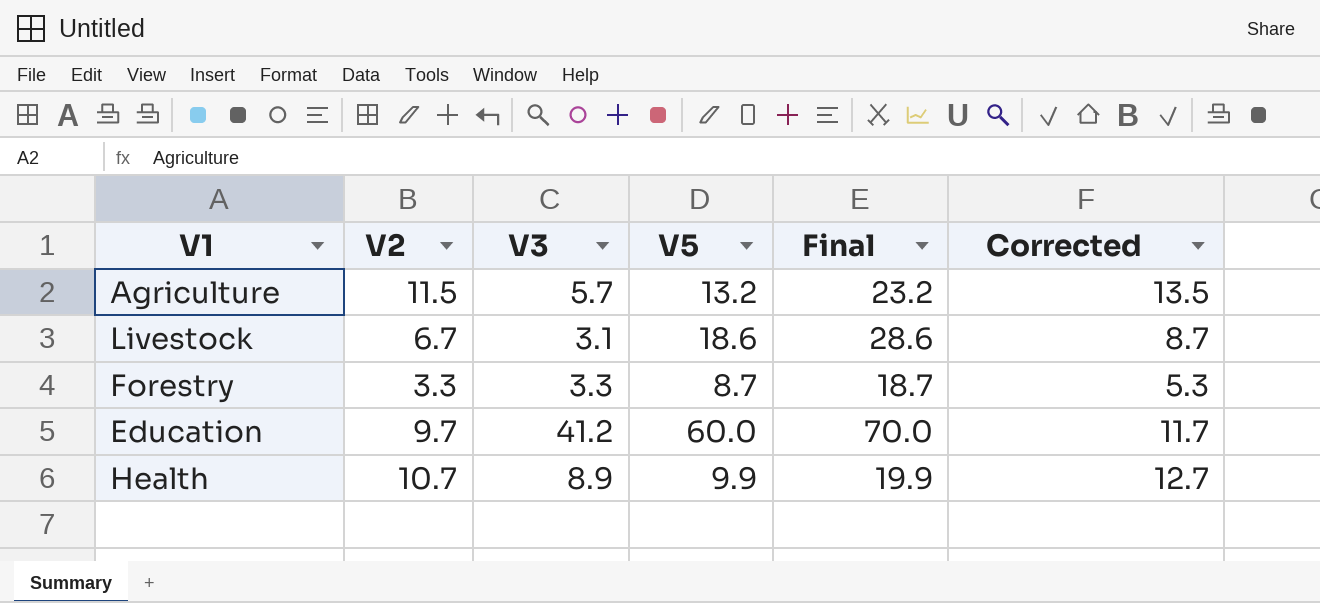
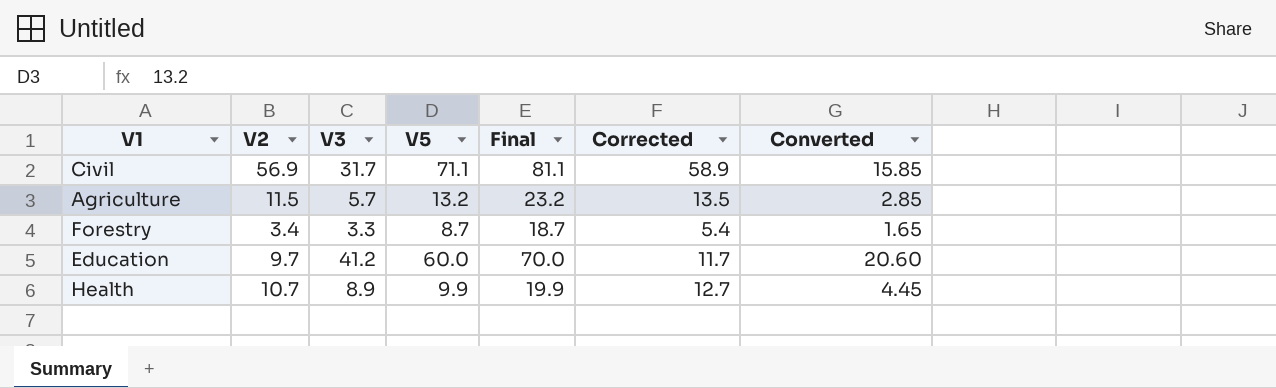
column Converted | formula: none -> [V3] * 0.5
row Livestock: 6.7 | 3.1 | 18.6 | 28.6 | 8.7 -> none
row Civil: none -> 56.9 | 31.7 | 71.1 | 81.1 | 58.9 | 15.85
Forestry | V2: 3.3 -> 3.4
Forestry | Corrected: 5.3 -> 5.4

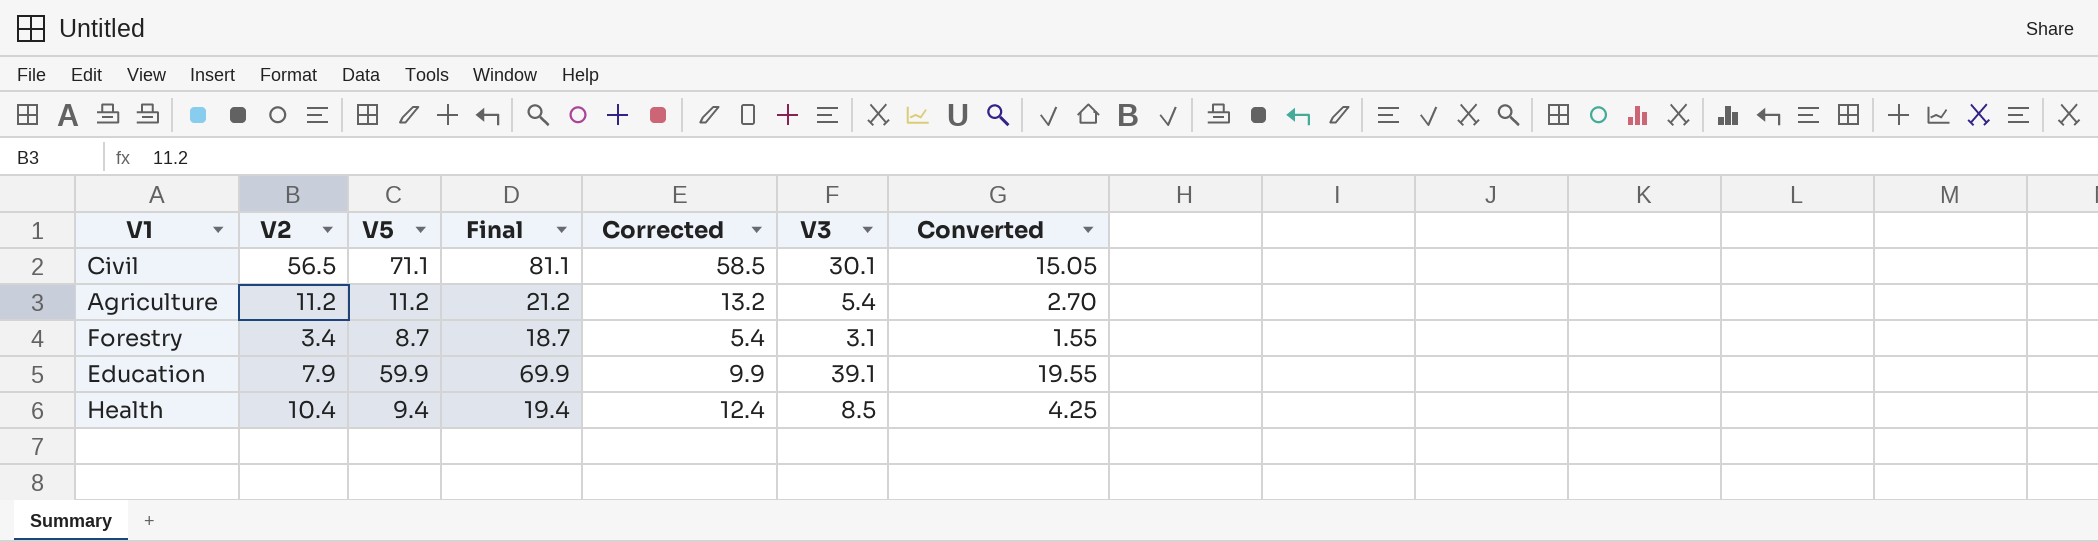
column V3 | position: 3 -> 6
Civil | V2: 56.9 -> 56.5
Civil | Corrected: 58.9 -> 58.5
Civil | V3: 31.7 -> 30.1
Civil | Converted: 15.85 -> 15.05
Agriculture | V2: 11.5 -> 11.2
Agriculture | V5: 13.2 -> 11.2
Agriculture | Final: 23.2 -> 21.2
Agriculture | Corrected: 13.5 -> 13.2
Agriculture | V3: 5.7 -> 5.4
Agriculture | Converted: 2.85 -> 2.70
Forestry | V3: 3.3 -> 3.1
Forestry | Converted: 1.65 -> 1.55
Education | V2: 9.7 -> 7.9
Education | V5: 60.0 -> 59.9
Education | Final: 70.0 -> 69.9
Education | Corrected: 11.7 -> 9.9
Education | V3: 41.2 -> 39.1
Education | Converted: 20.60 -> 19.55
Health | V2: 10.7 -> 10.4
Health | V5: 9.9 -> 9.4
Health | Final: 19.9 -> 19.4
Health | Corrected: 12.7 -> 12.4
Health | V3: 8.9 -> 8.5
Health | Converted: 4.45 -> 4.25

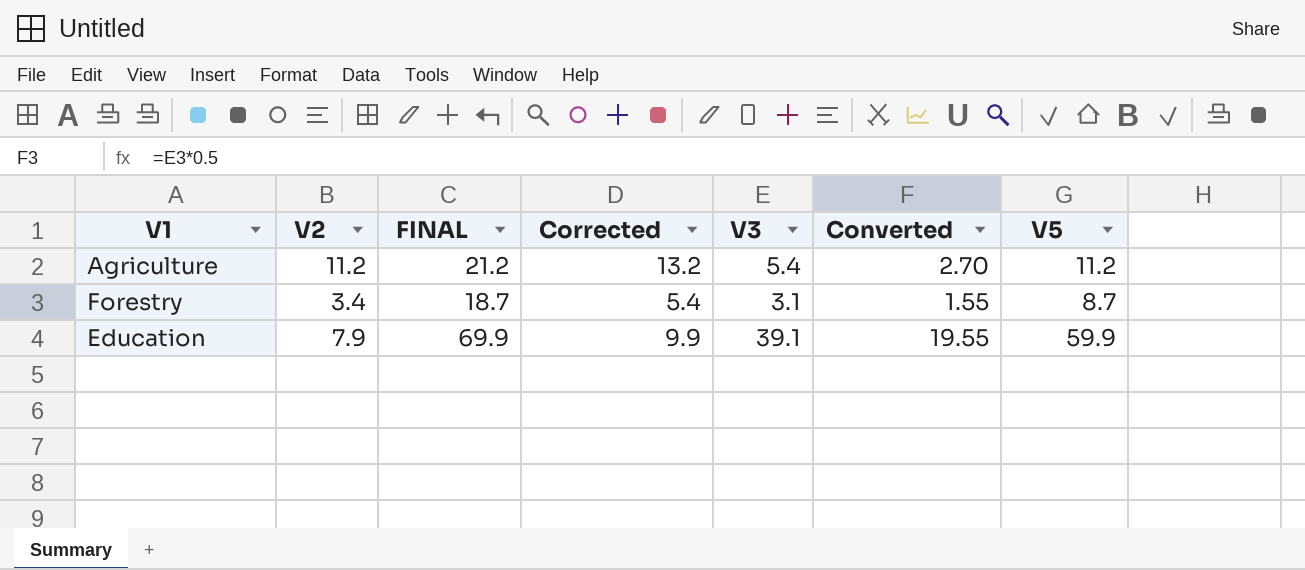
column name: Final -> FINAL
column V5 | position: 3 -> 7
row Civil: 56.5 | 71.1 | 81.1 | 58.5 | 30.1 | 15.05 -> none
row Health: 10.4 | 9.4 | 19.4 | 12.4 | 8.5 | 4.25 -> none

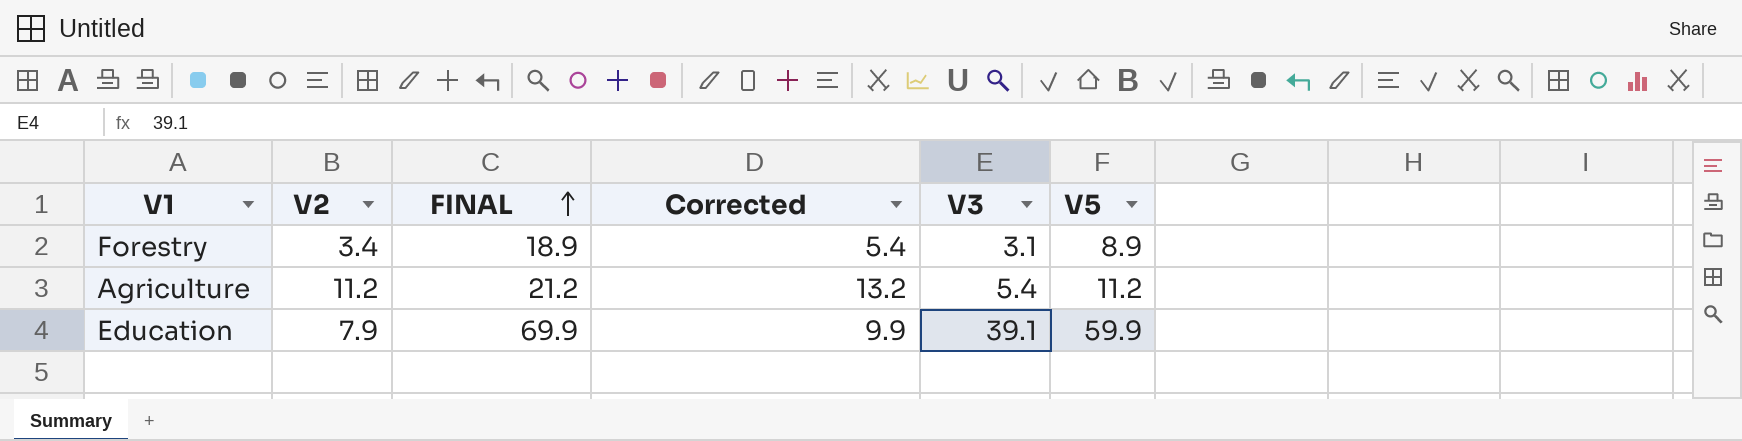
row order: none -> FINAL ascending
column Converted | formula: [V3] * 0.5 -> none
Forestry | FINAL: 18.7 -> 18.9
Forestry | V5: 8.7 -> 8.9

